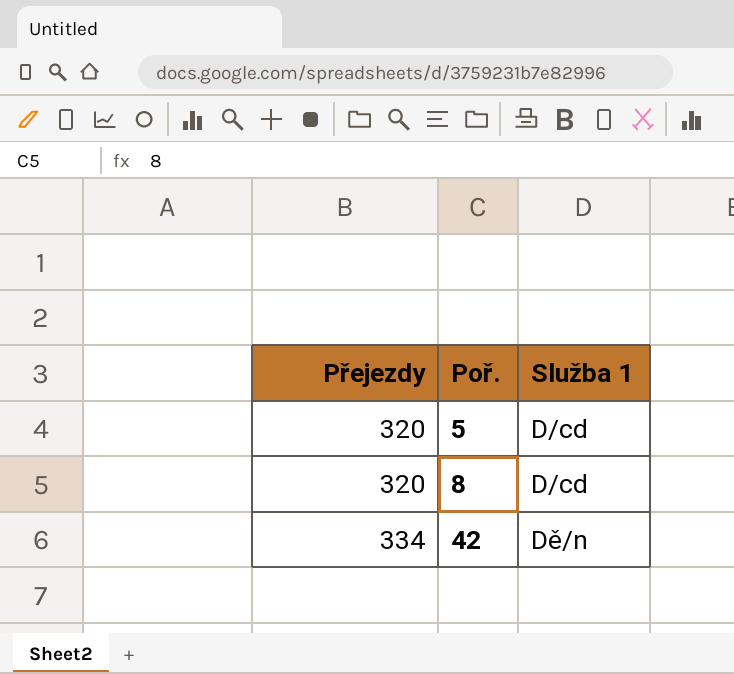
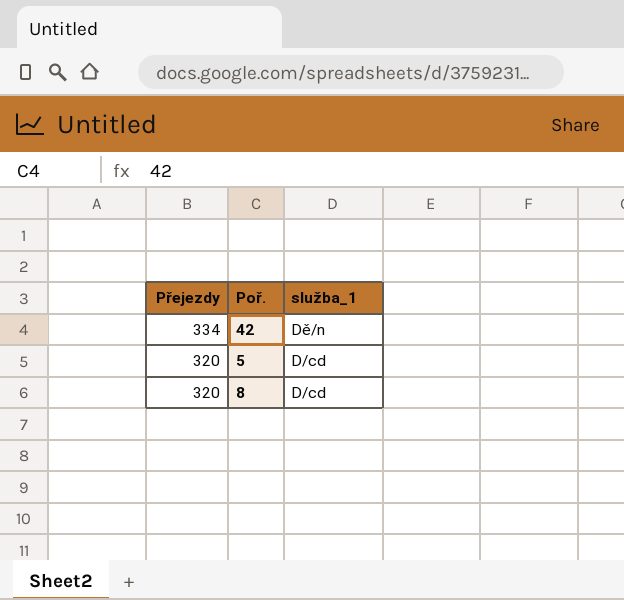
row order: Přejezdy ascending -> Přejezdy descending
column name: Služba 1 -> služba_1

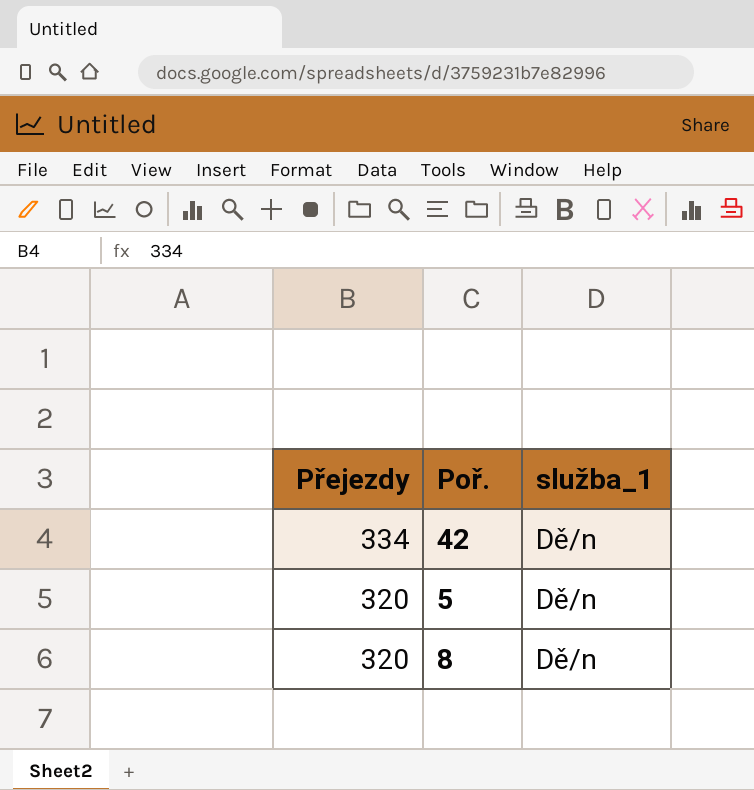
5 | služba_1: D/cd -> Dě/n
8 | služba_1: D/cd -> Dě/n

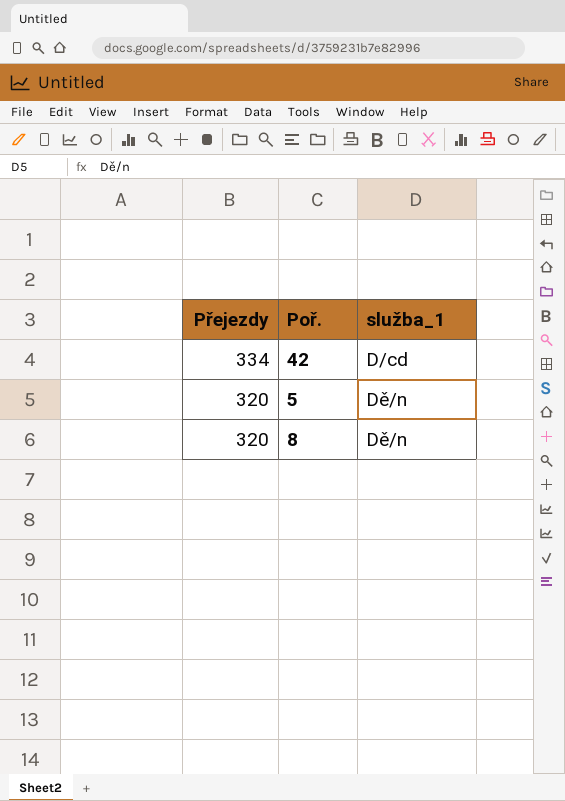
42 | služba_1: Dě/n -> D/cd

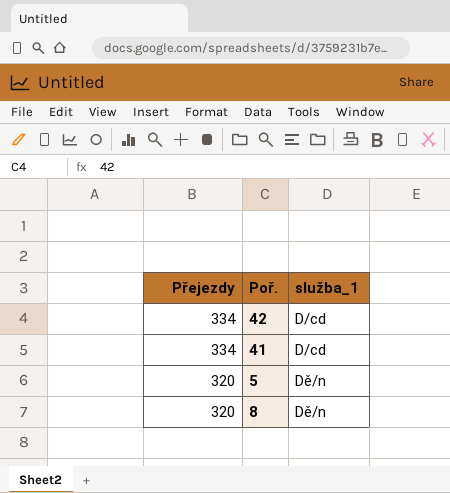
row 41: none -> 334 | D/cd

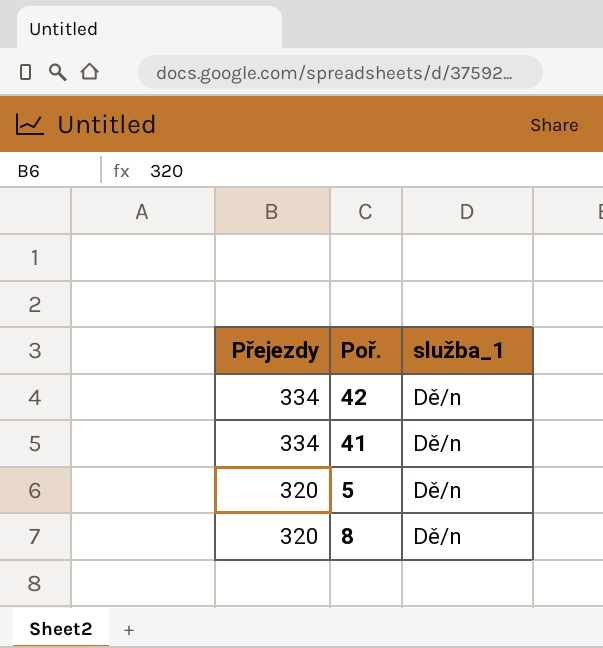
42 | služba_1: D/cd -> Dě/n
41 | služba_1: D/cd -> Dě/n

